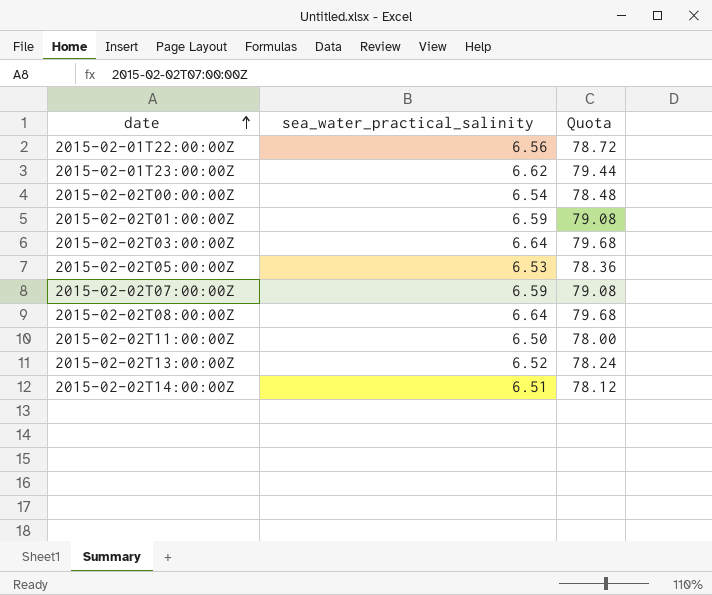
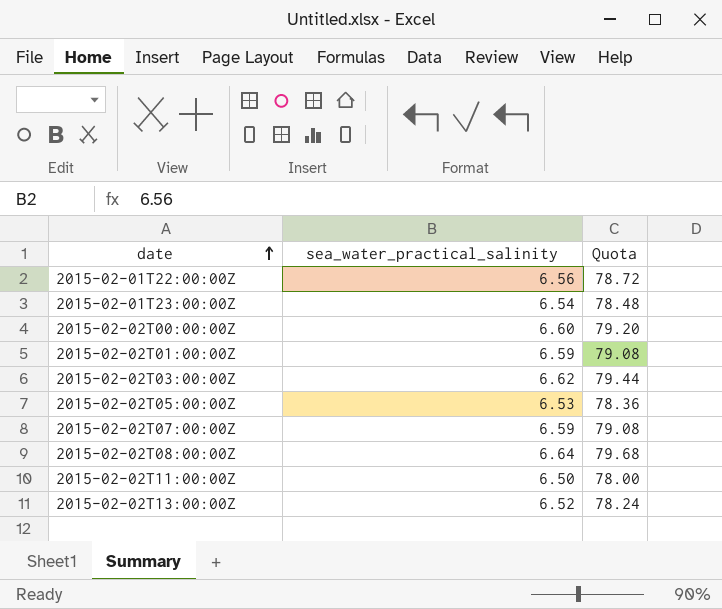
row 2015-02-02T14:00:00Z: 6.51 | 78.12 -> none
2015-02-01T23:00:00Z | sea_water_practical_salinity: 6.62 -> 6.54
2015-02-01T23:00:00Z | Quota: 79.44 -> 78.48
2015-02-02T00:00:00Z | sea_water_practical_salinity: 6.54 -> 6.60
2015-02-02T00:00:00Z | Quota: 78.48 -> 79.20
2015-02-02T03:00:00Z | sea_water_practical_salinity: 6.64 -> 6.62
2015-02-02T03:00:00Z | Quota: 79.68 -> 79.44

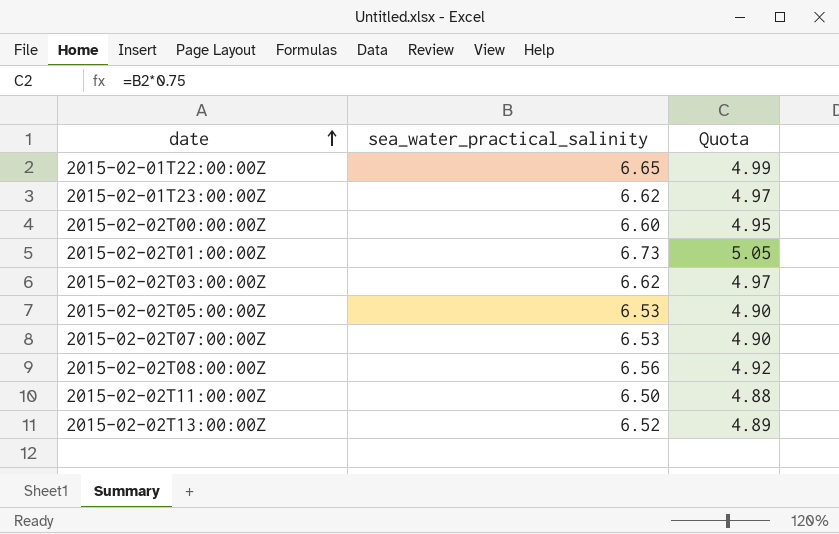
column Quota | formula: [sea_water_practical_salinity] * 12 -> [sea_water_practical_salinity] * 0.75
2015-02-01T22:00:00Z | sea_water_practical_salinity: 6.56 -> 6.65
2015-02-01T23:00:00Z | sea_water_practical_salinity: 6.54 -> 6.62
2015-02-02T01:00:00Z | sea_water_practical_salinity: 6.59 -> 6.73
2015-02-02T07:00:00Z | sea_water_practical_salinity: 6.59 -> 6.53
2015-02-02T08:00:00Z | sea_water_practical_salinity: 6.64 -> 6.56

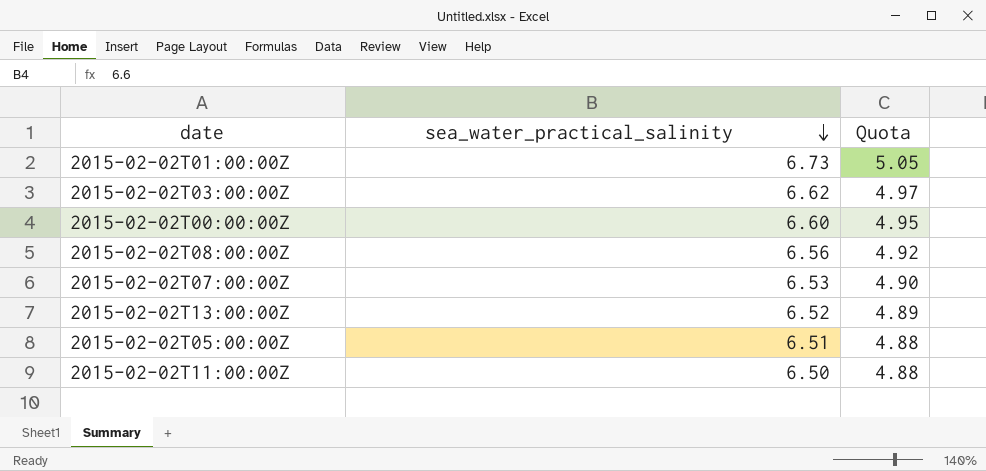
row order: date ascending -> sea_water_practical_salinity descending
row 2015-02-01T22:00:00Z: 6.65 | 4.99 -> none
row 2015-02-01T23:00:00Z: 6.62 | 4.97 -> none
2015-02-02T05:00:00Z | sea_water_practical_salinity: 6.53 -> 6.51
2015-02-02T05:00:00Z | Quota: 4.90 -> 4.88

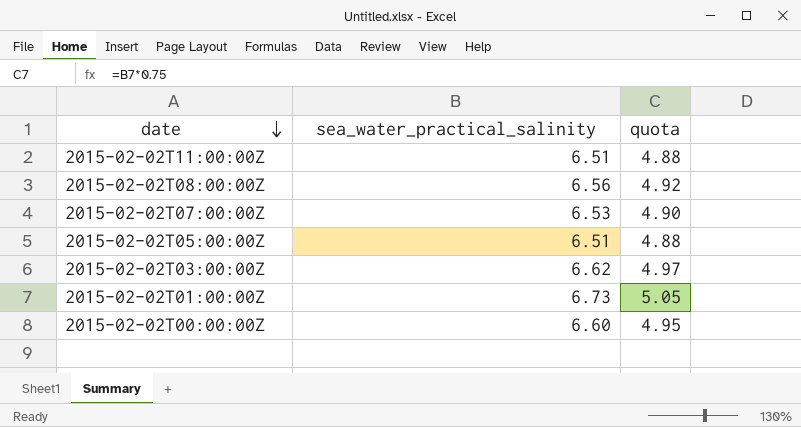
row order: sea_water_practical_salinity descending -> date descending
column name: Quota -> quota
row 2015-02-02T13:00:00Z: 6.52 | 4.89 -> none
2015-02-02T11:00:00Z | sea_water_practical_salinity: 6.50 -> 6.51

